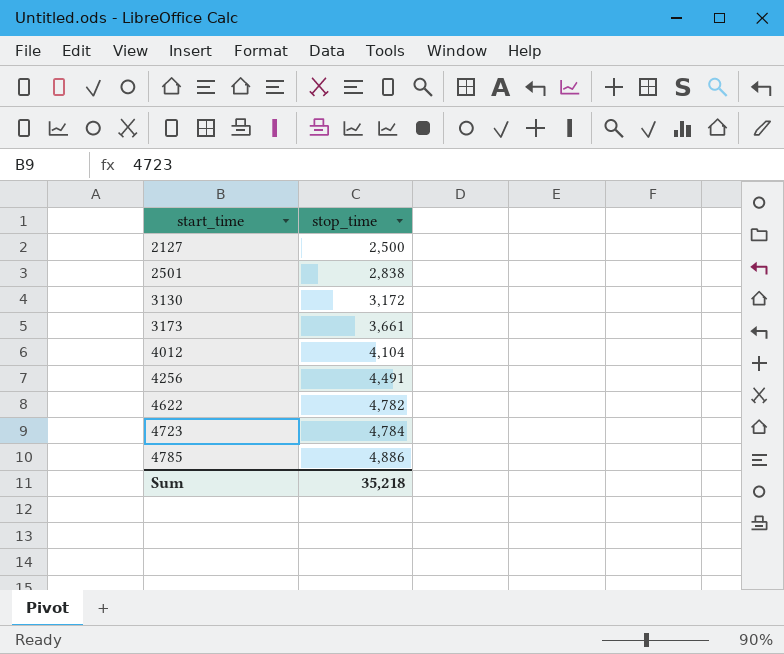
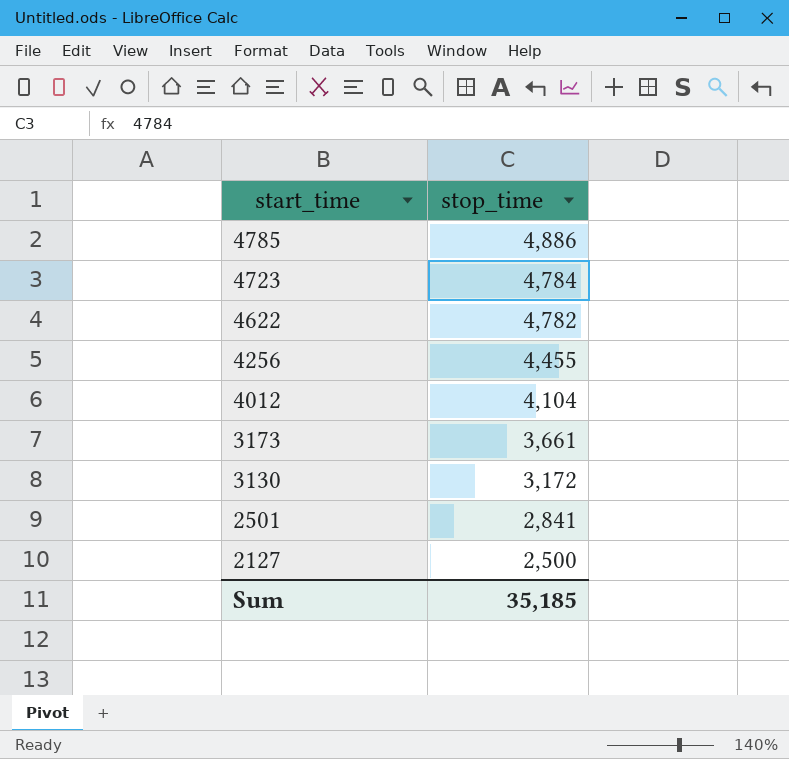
row order: start_time ascending -> start_time descending
4256 | stop_time: 4,491 -> 4,455
2501 | stop_time: 2,838 -> 2,841
Sum | stop_time: 35,218 -> 35,185

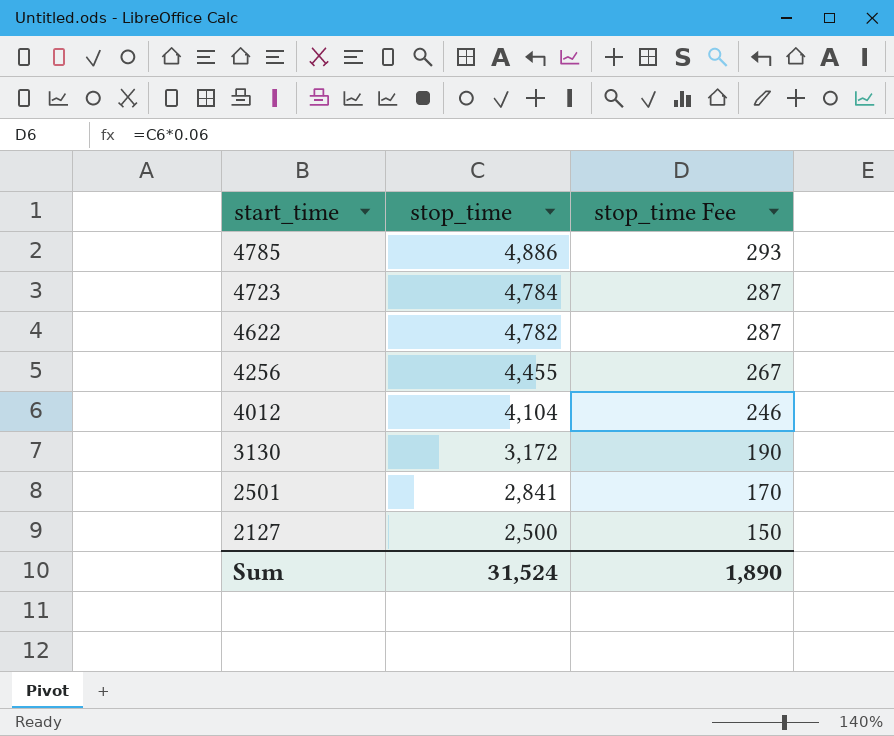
column stop_time Fee | formula: none -> [stop_time] * 0.06
row 3173: 3,661 -> none
Sum | stop_time: 35,185 -> 31,524

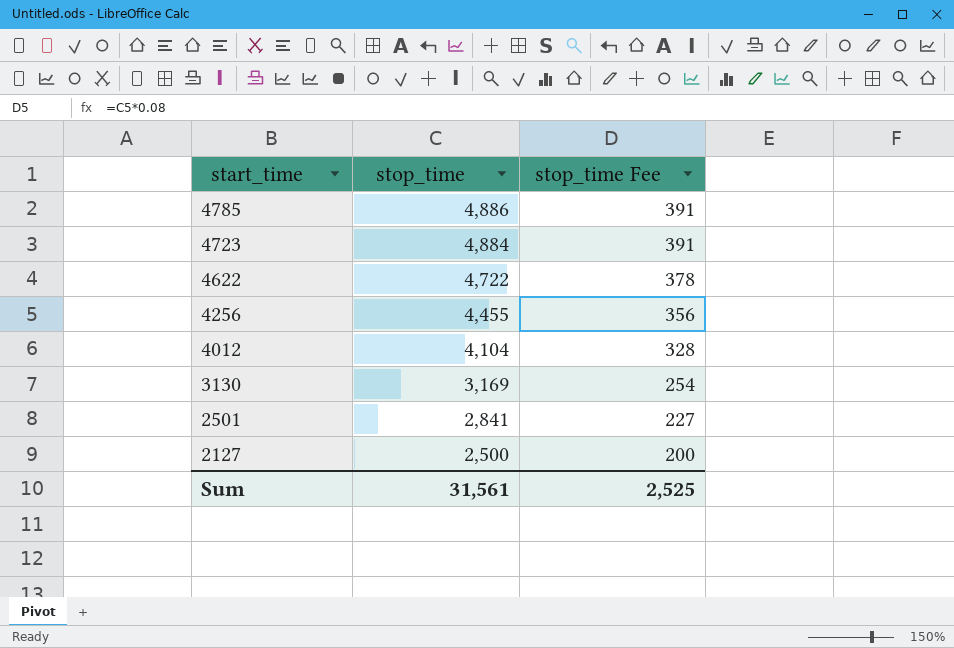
column stop_time Fee | formula: [stop_time] * 0.06 -> [stop_time] * 0.08
4723 | stop_time: 4,784 -> 4,884
4622 | stop_time: 4,782 -> 4,722
3130 | stop_time: 3,172 -> 3,169
Sum | stop_time: 31,524 -> 31,561
Sum | stop_time Fee: 1,890 -> 2,525

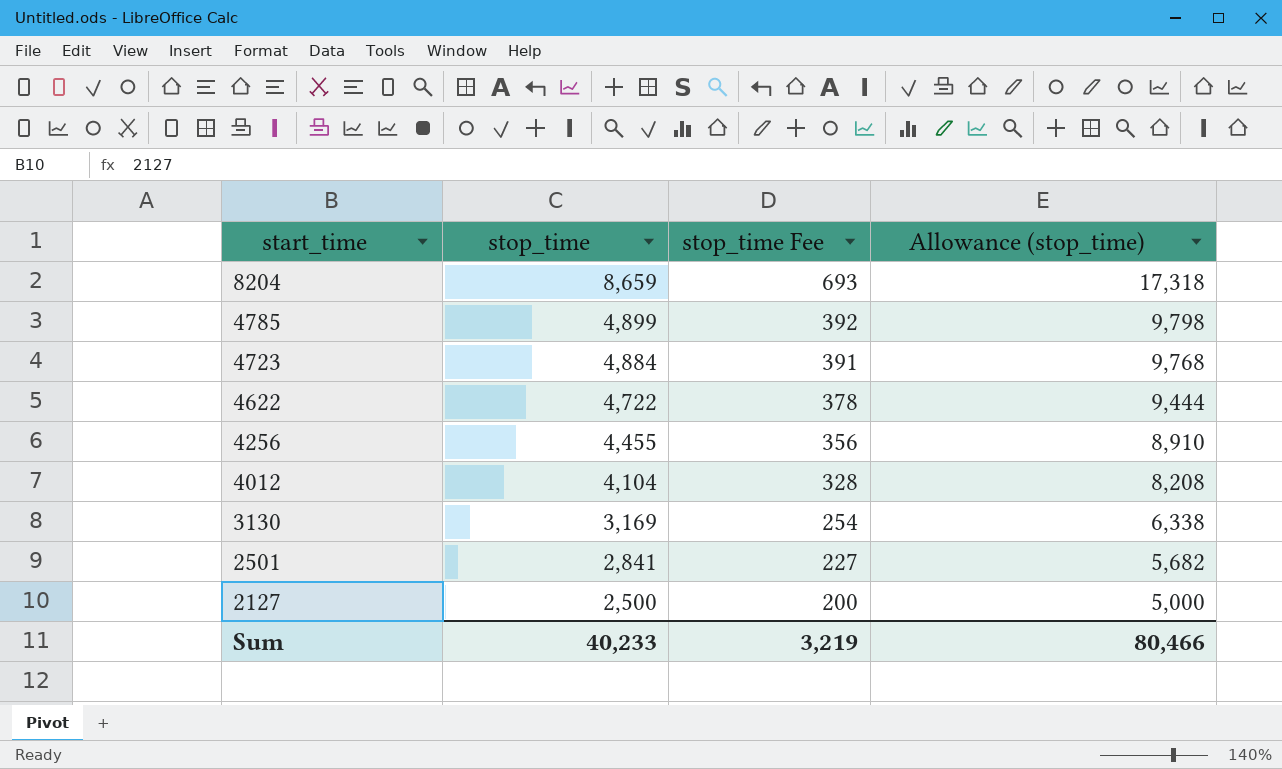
column Allowance (stop_time) | formula: none -> [stop_time] * 2
row 8204: none -> 8,659 | 693 | 17,318
4785 | stop_time: 4,886 -> 4,899
4785 | stop_time Fee: 391 -> 392
Sum | stop_time: 31,561 -> 40,233
Sum | stop_time Fee: 2,525 -> 3,219

